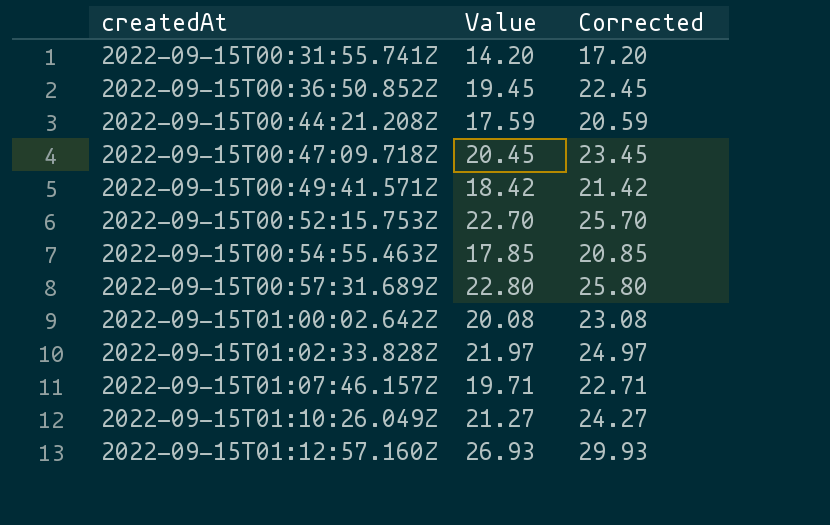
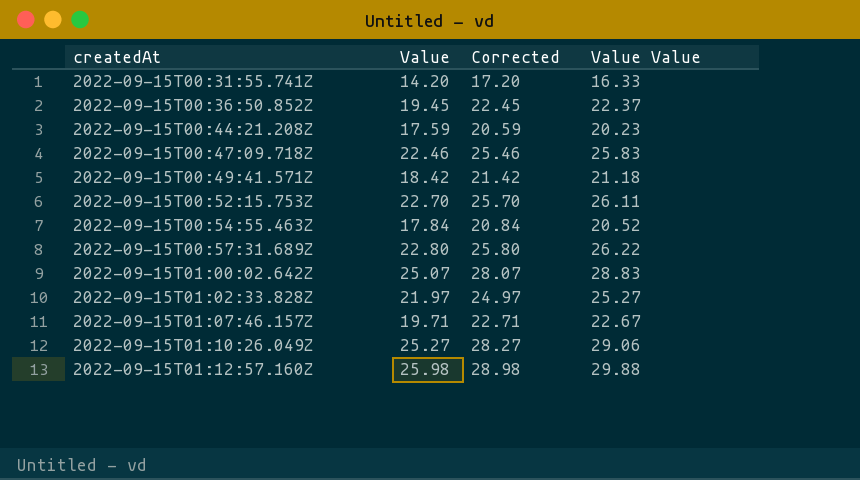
column Value Value | formula: none -> [Value] * 1.15
2022-09-15T00:47:09.718Z | Value: 20.45 -> 22.46
2022-09-15T00:47:09.718Z | Corrected: 23.45 -> 25.46
2022-09-15T00:54:55.463Z | Value: 17.85 -> 17.84
2022-09-15T00:54:55.463Z | Corrected: 20.85 -> 20.84
2022-09-15T01:00:02.642Z | Value: 20.08 -> 25.07
2022-09-15T01:00:02.642Z | Corrected: 23.08 -> 28.07
2022-09-15T01:10:26.049Z | Value: 21.27 -> 25.27
2022-09-15T01:10:26.049Z | Corrected: 24.27 -> 28.27
2022-09-15T01:12:57.160Z | Value: 26.93 -> 25.98
2022-09-15T01:12:57.160Z | Corrected: 29.93 -> 28.98

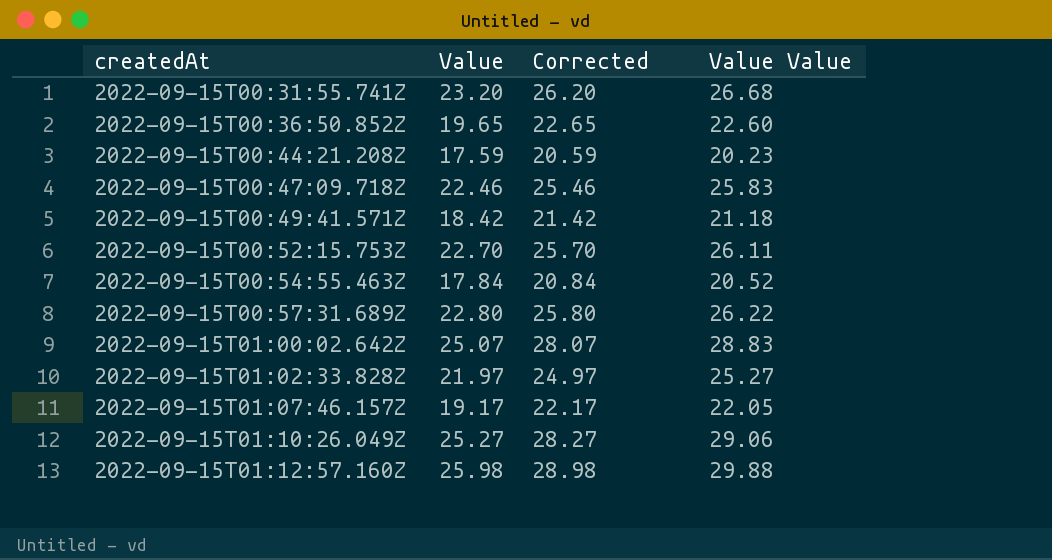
2022-09-15T00:31:55.741Z | Value: 14.20 -> 23.20
2022-09-15T00:31:55.741Z | Corrected: 17.20 -> 26.20
2022-09-15T00:31:55.741Z | Value Value: 16.33 -> 26.68
2022-09-15T00:36:50.852Z | Value: 19.45 -> 19.65
2022-09-15T00:36:50.852Z | Corrected: 22.45 -> 22.65
2022-09-15T00:36:50.852Z | Value Value: 22.37 -> 22.60
2022-09-15T01:07:46.157Z | Value: 19.71 -> 19.17
2022-09-15T01:07:46.157Z | Corrected: 22.71 -> 22.17
2022-09-15T01:07:46.157Z | Value Value: 22.67 -> 22.05

